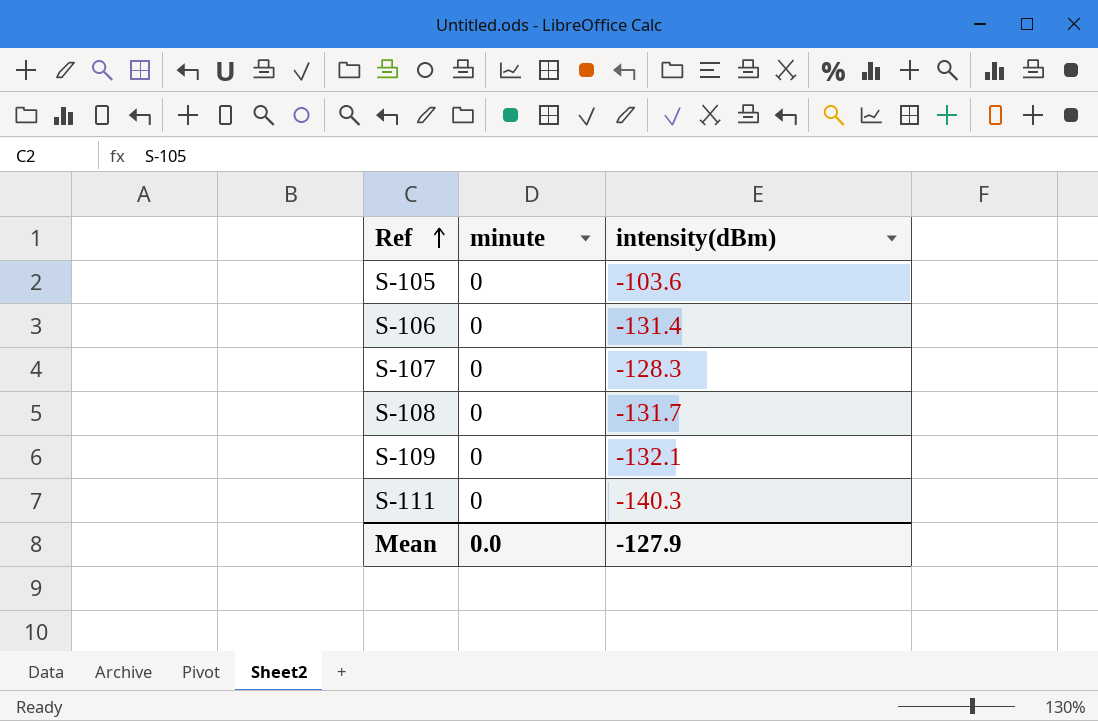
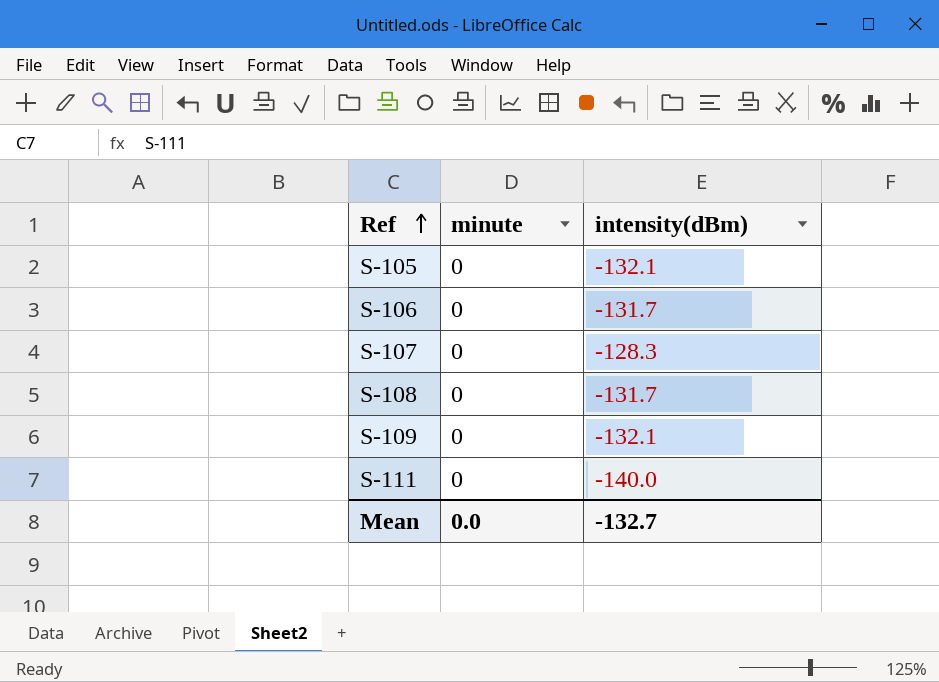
S-105 | intensity(dBm): -103.6 -> -132.1
S-106 | intensity(dBm): -131.4 -> -131.7
S-111 | intensity(dBm): -140.3 -> -140.0
Mean | intensity(dBm): -127.9 -> -132.7

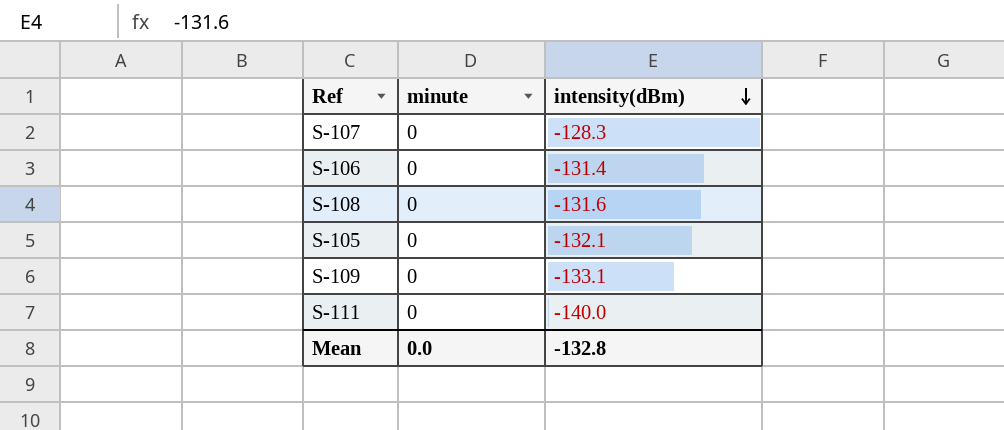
row order: Ref ascending -> intensity(dBm) descending
S-106 | intensity(dBm): -131.7 -> -131.4
S-108 | intensity(dBm): -131.7 -> -131.6
S-109 | intensity(dBm): -132.1 -> -133.1
Mean | intensity(dBm): -132.7 -> -132.8

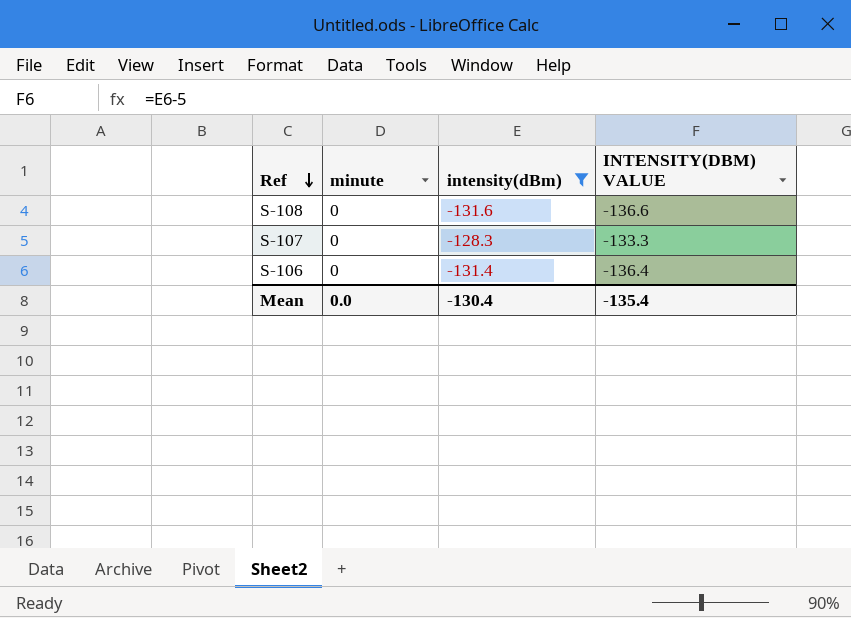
filter: none -> intensity(dBm) >= -131.6
row order: intensity(dBm) descending -> Ref descending
column INTENSITY(DBM) VALUE | formula: none -> [intensity(dBm)] - 5
Mean | intensity(dBm): -132.8 -> -130.4

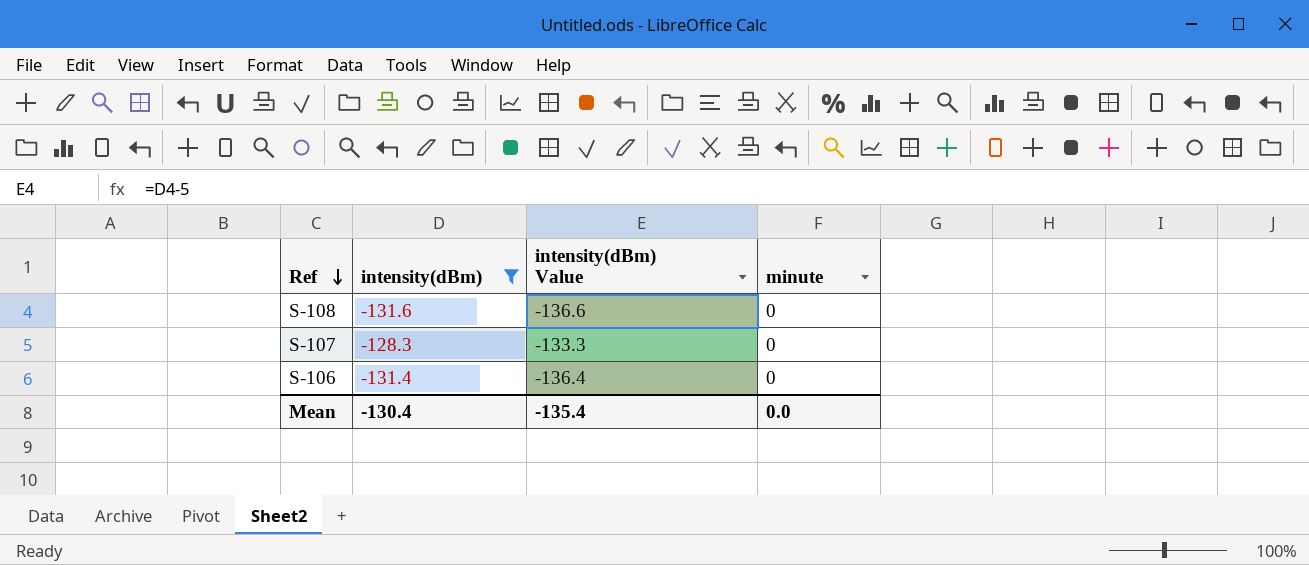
column name: INTENSITY(DBM) VALUE -> intensity(dBm) Value
column minute | position: 2 -> 4

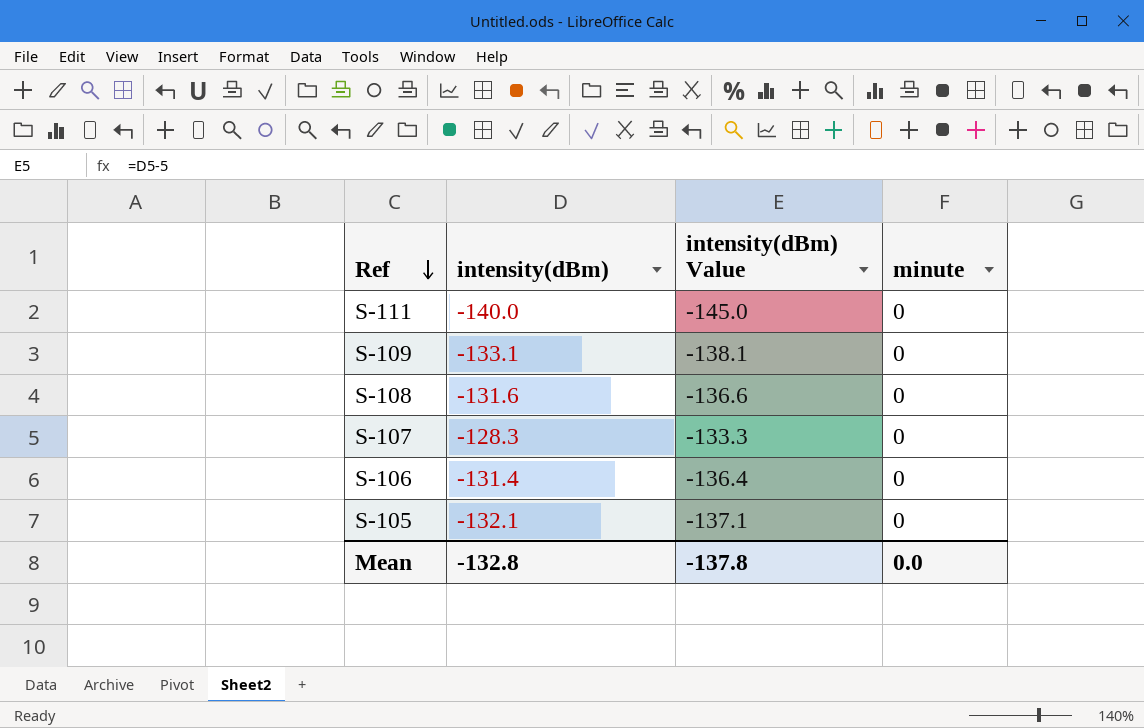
filter: intensity(dBm) >= -131.6 -> none
Mean | intensity(dBm): -130.4 -> -132.8
Mean | intensity(dBm) Value: -135.4 -> -137.8

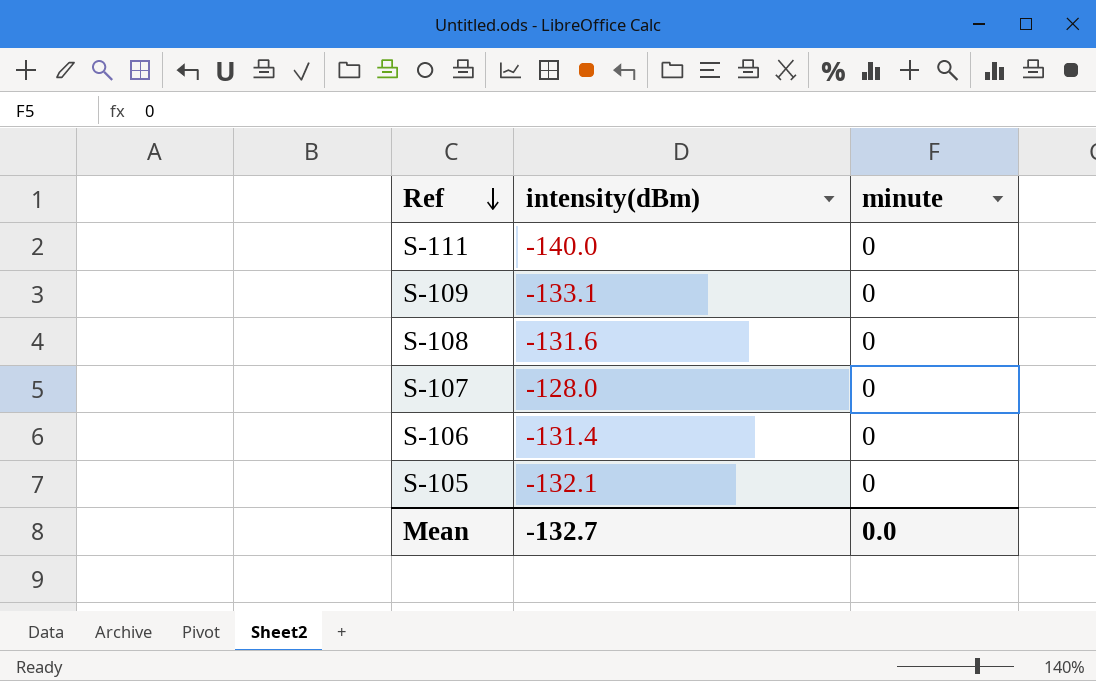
column intensity(dBm) Value | formula: [intensity(dBm)] - 5 -> none
S-107 | intensity(dBm): -128.3 -> -128.0
Mean | intensity(dBm): -132.8 -> -132.7

